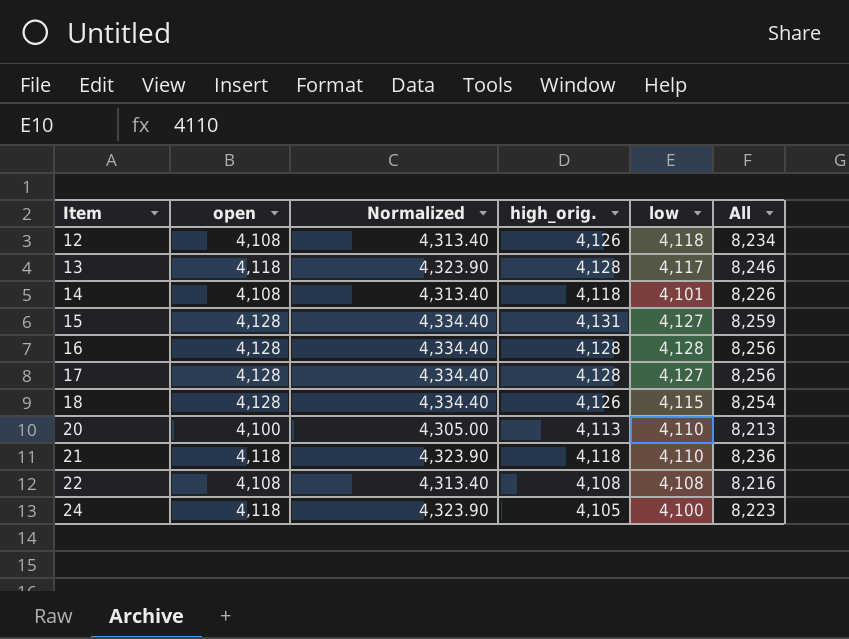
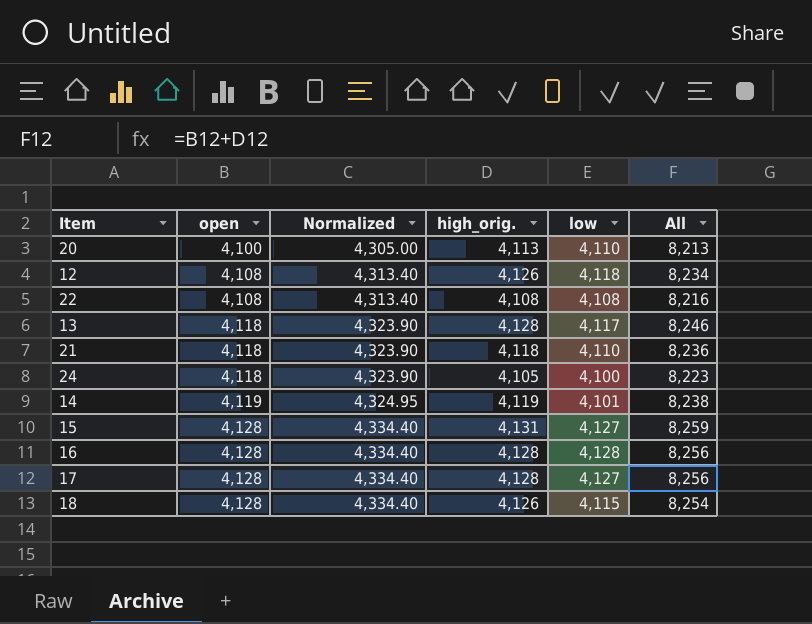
row order: Item ascending -> open ascending
14 | open: 4,108 -> 4,119
14 | Normalized: 4,313.40 -> 4,324.95
14 | high_orig.: 4,118 -> 4,119
14 | All: 8,226 -> 8,238

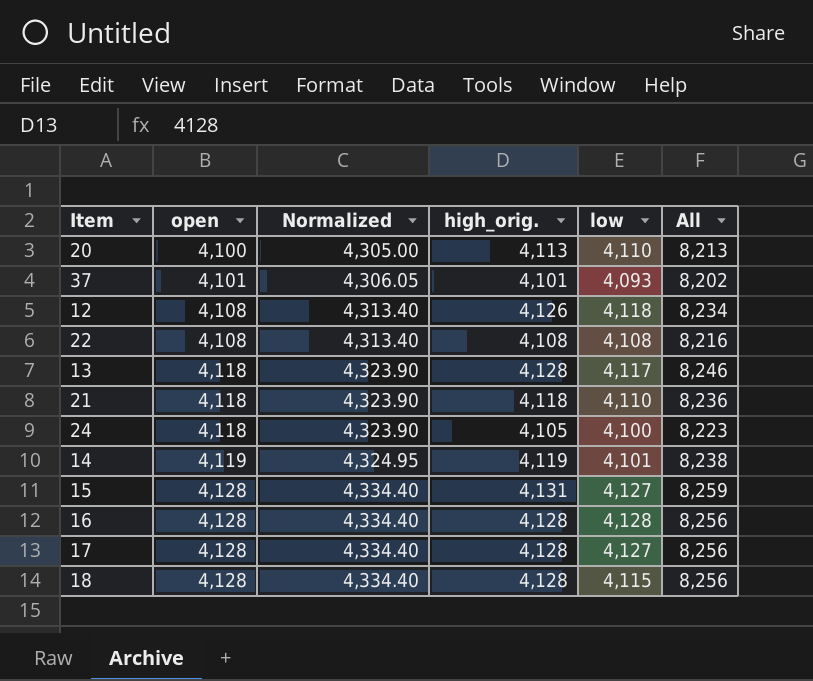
row 37: none -> 4,101 | 4,306.05 | 4,101 | 4,093 | 8,202
18 | high_orig.: 4,126 -> 4,128
18 | All: 8,254 -> 8,256

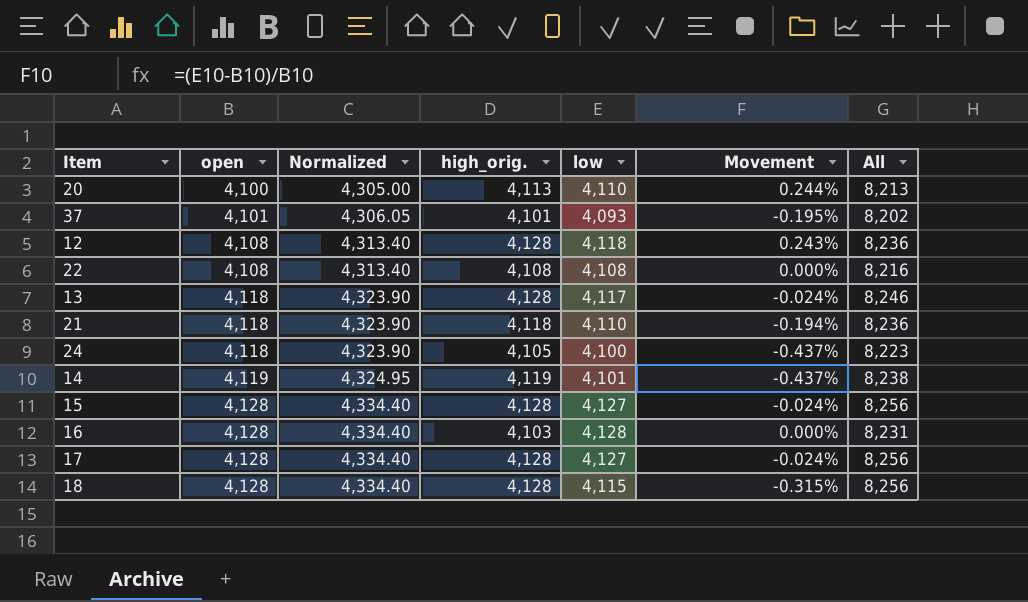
column Movement | formula: none -> ([low] - [open]) / [open]
12 | high_orig.: 4,126 -> 4,128
12 | All: 8,234 -> 8,236
15 | high_orig.: 4,131 -> 4,128
15 | All: 8,259 -> 8,256
16 | high_orig.: 4,128 -> 4,103
16 | All: 8,256 -> 8,231

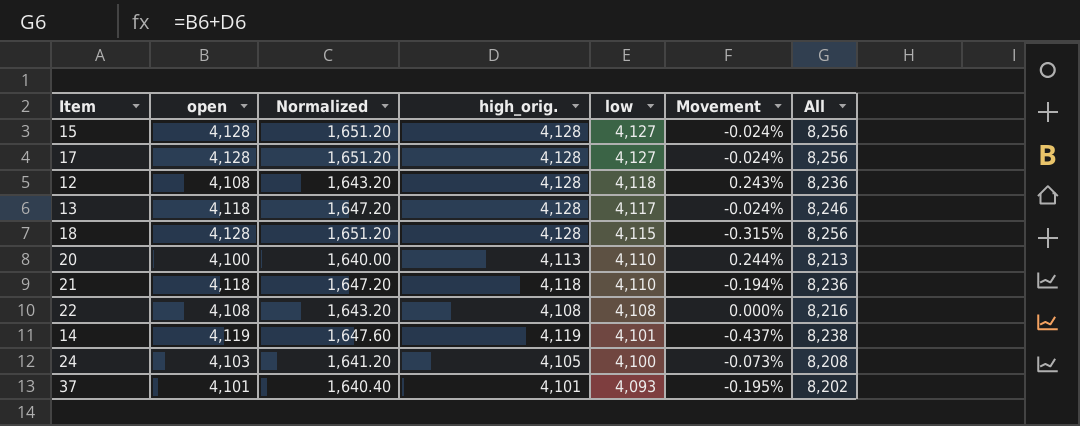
row order: open ascending -> low descending
column Normalized | formula: [open] * 1.05 -> [open] * 0.4
row 16: 4,128 | 4,334.40 | 4,103 | 4,128 | 0.000% | 8,231 -> none
24 | open: 4,118 -> 4,103
24 | Movement: -0.437% -> -0.073%
24 | All: 8,223 -> 8,208

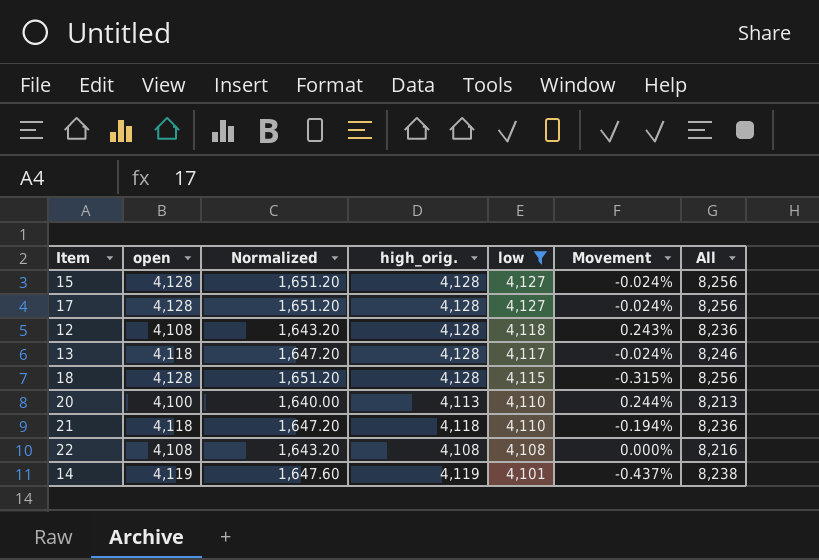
filter: none -> low >= 4,101

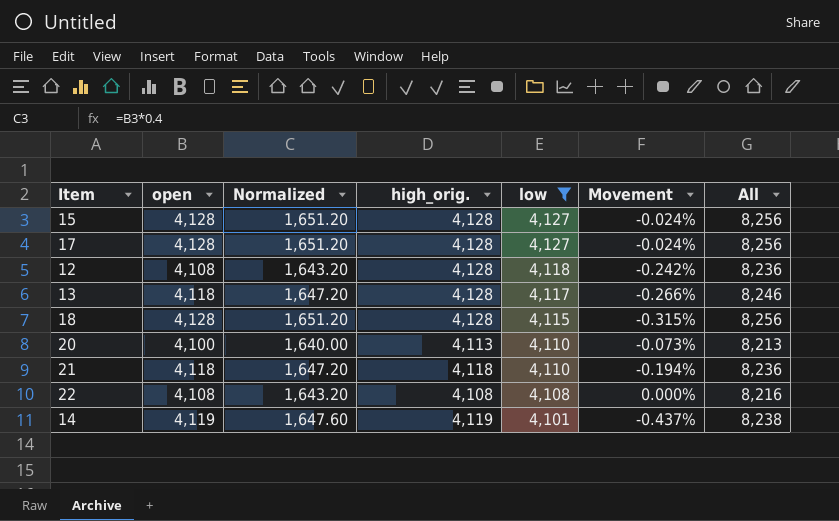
column Movement | formula: ([low] - [open]) / [open] -> ([low] - [high_orig.]) / [high_orig.]

